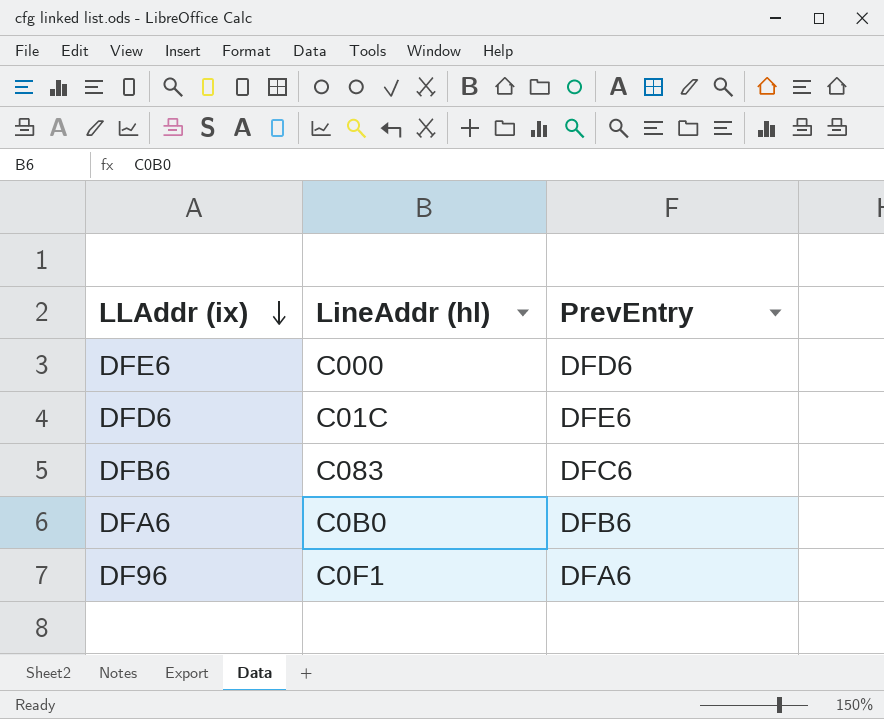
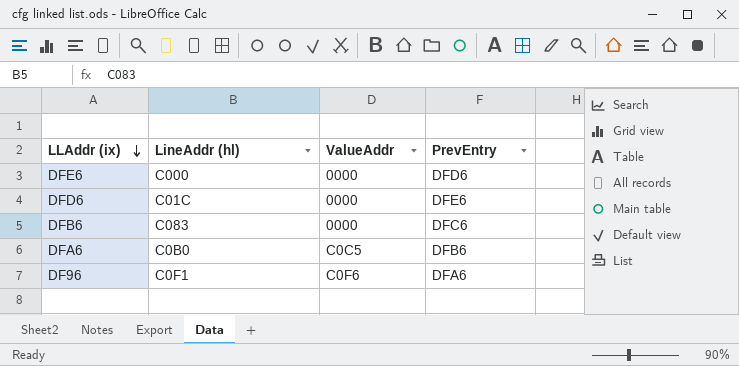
column ValueAddr | position: none -> 3

